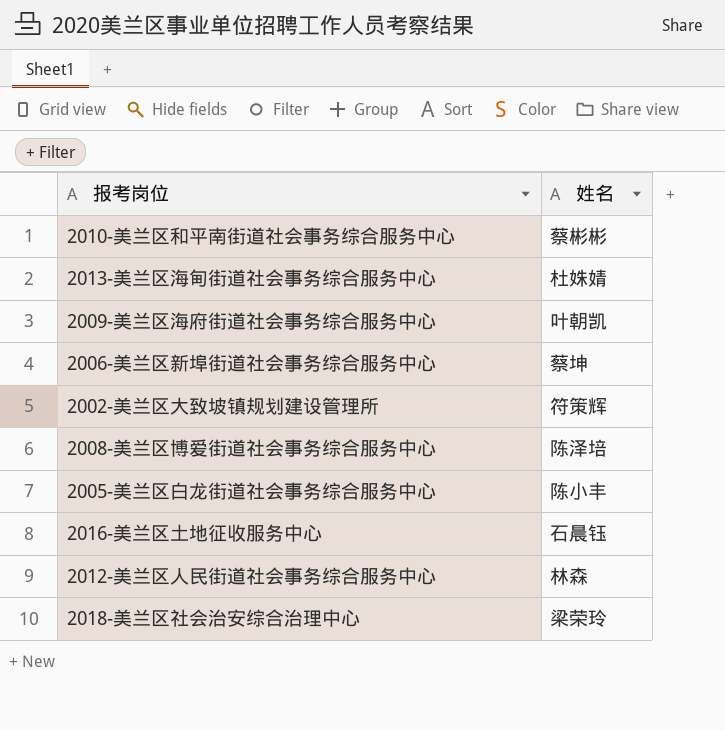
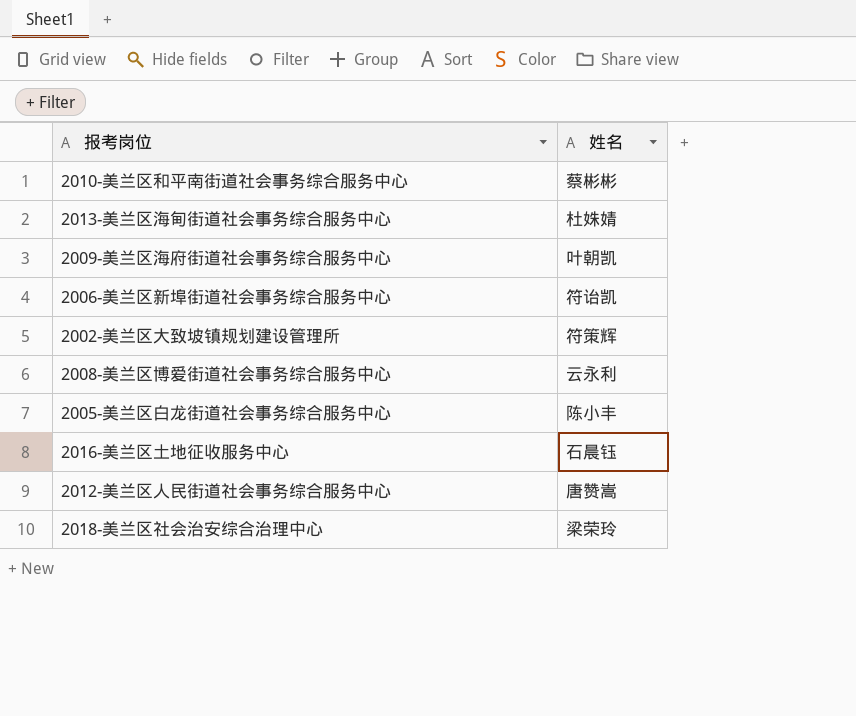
2006-美兰区新埠街道社会事务综合服务中心 | 姓名: 蔡坤 -> 符诒凯
2008-美兰区博爱街道社会事务综合服务中心 | 姓名: 陈泽培 -> 云永利
2012-美兰区人民街道社会事务综合服务中心 | 姓名: 林森 -> 唐赞嵩

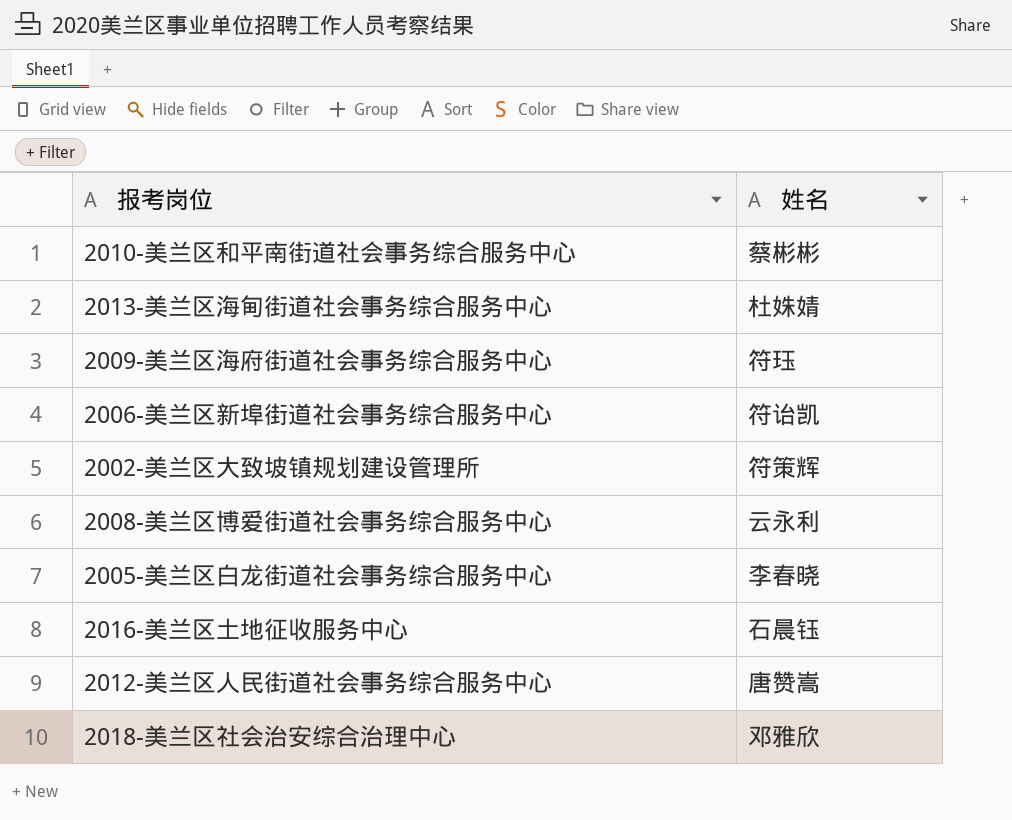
2009-美兰区海府街道社会事务综合服务中心 | 姓名: 叶朝凯 -> 符珏
2005-美兰区白龙街道社会事务综合服务中心 | 姓名: 陈小丰 -> 李春晓
2018-美兰区社会治安综合治理中心 | 姓名: 梁荣玲 -> 邓雅欣

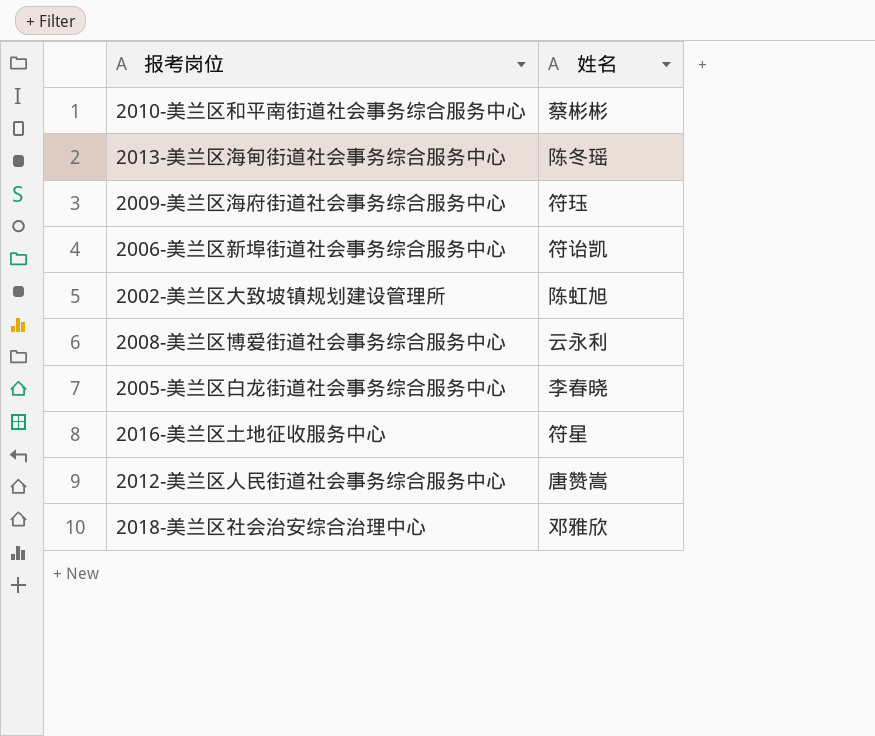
2013-美兰区海甸街道社会事务综合服务中心 | 姓名: 杜姝婧 -> 陈冬瑶
2002-美兰区大致坡镇规划建设管理所 | 姓名: 符策辉 -> 陈虹旭
2016-美兰区土地征收服务中心 | 姓名: 石晨钰 -> 符星

